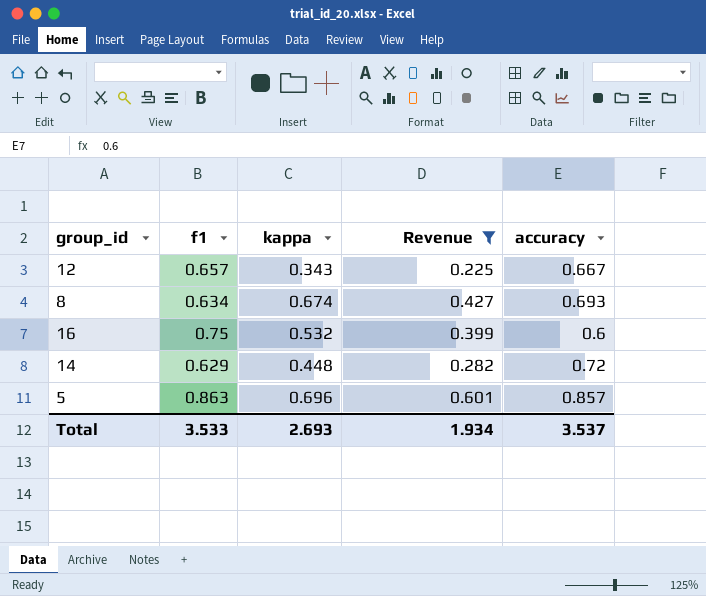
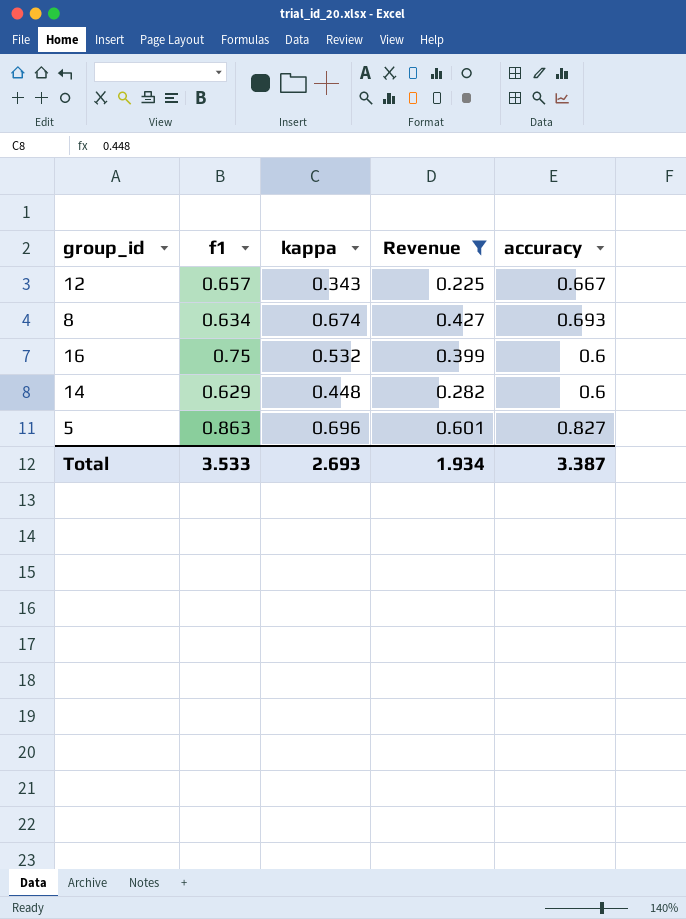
14 | accuracy: 0.72 -> 0.6
5 | accuracy: 0.857 -> 0.827
Total | accuracy: 3.537 -> 3.387

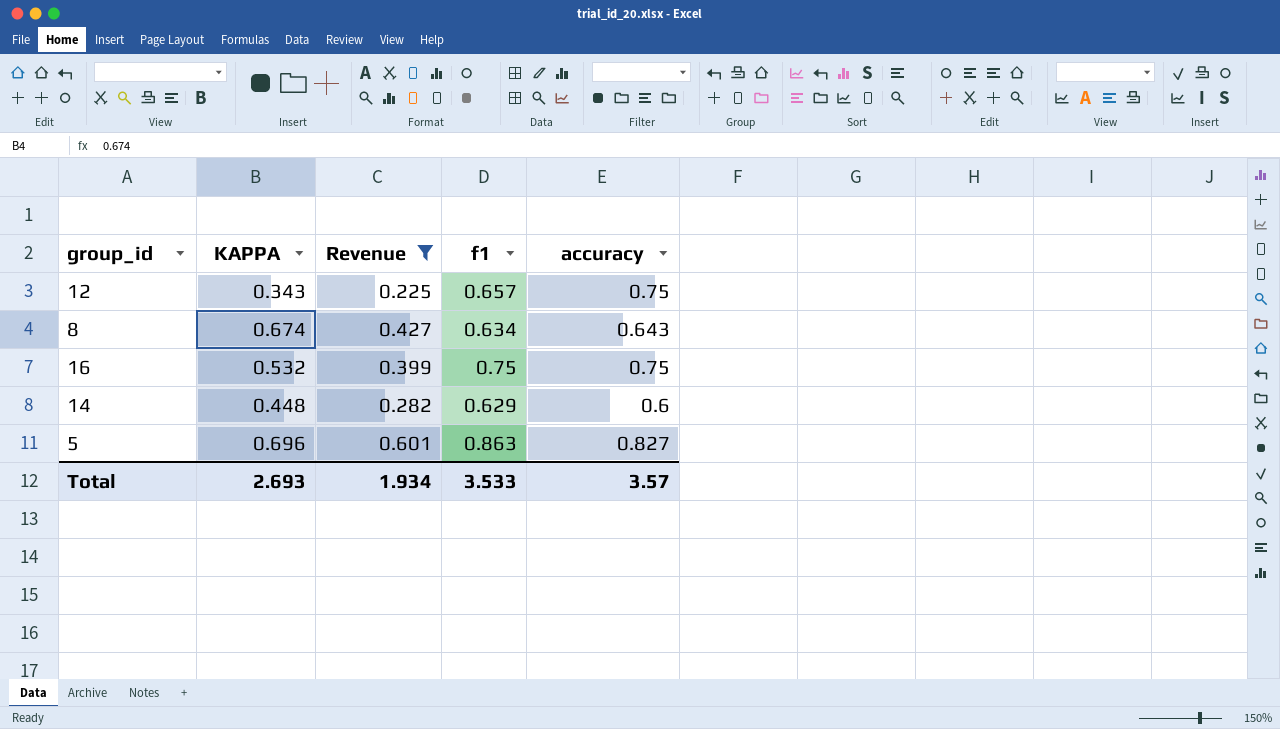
column name: kappa -> KAPPA
column f1 | position: 2 -> 4
12 | accuracy: 0.667 -> 0.75
8 | accuracy: 0.693 -> 0.643
16 | accuracy: 0.6 -> 0.75
Total | accuracy: 3.387 -> 3.57

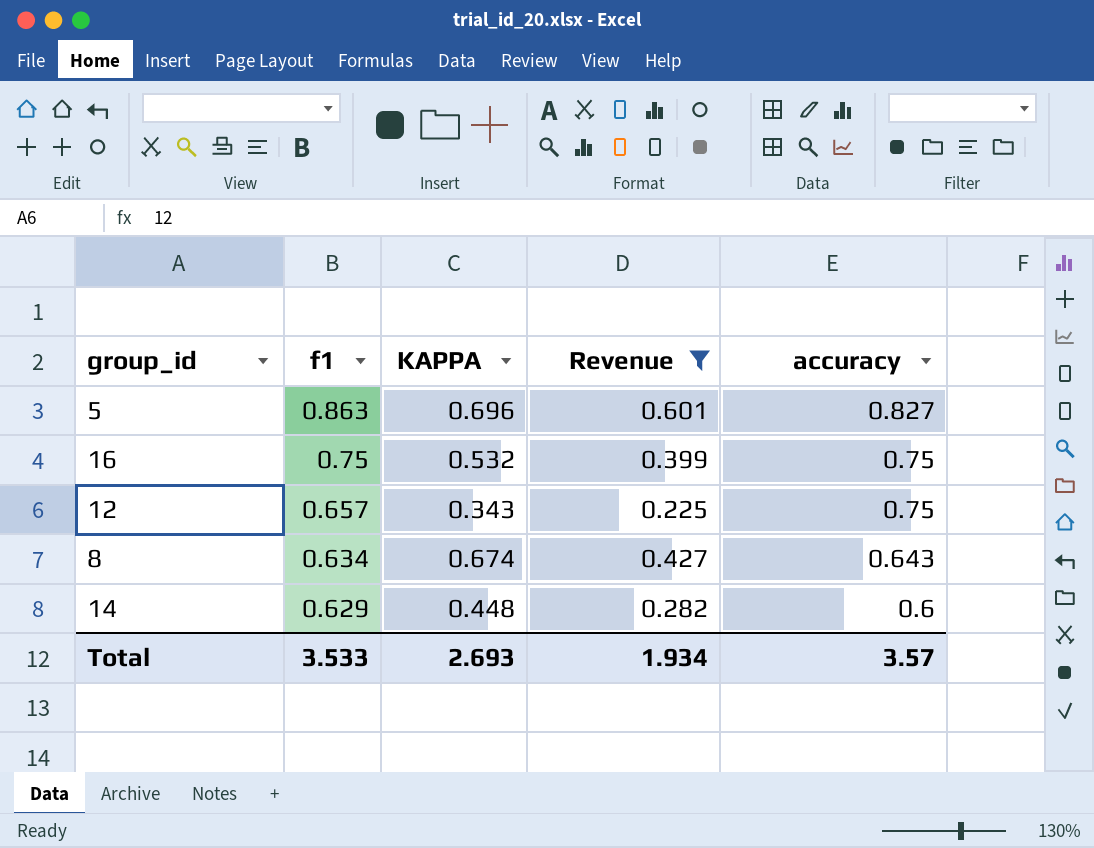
row order: none -> f1 descending
column f1 | position: 4 -> 2

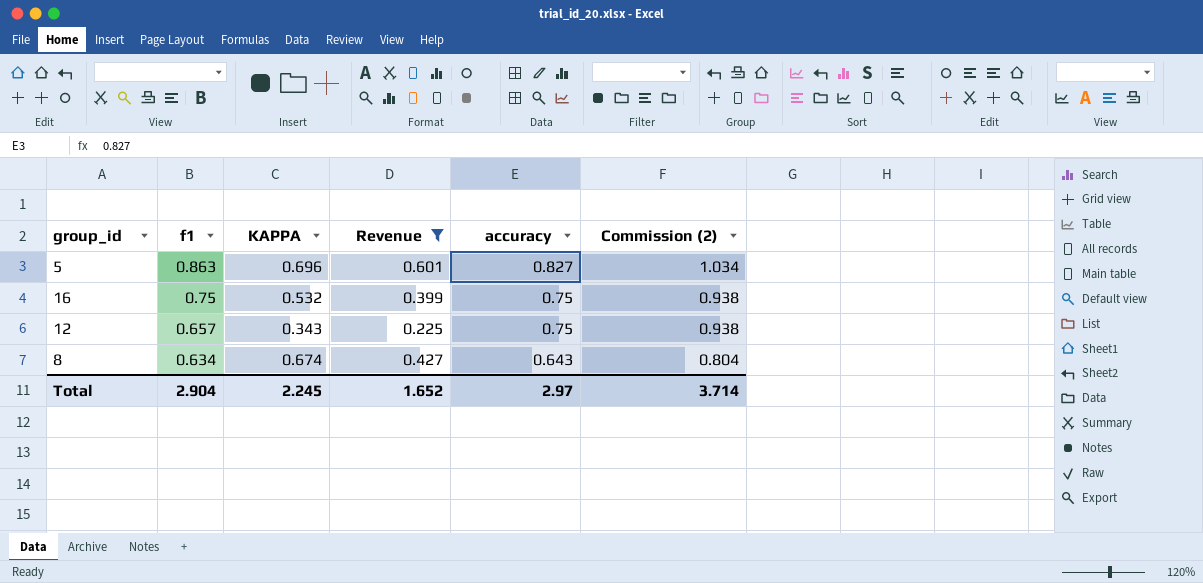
column Commission (2) | formula: none -> [accuracy] * 1.25
row 14: 0.629 | 0.448 | 0.282 | 0.6 -> none
Total | f1: 3.533 -> 2.904
Total | KAPPA: 2.693 -> 2.245
Total | Revenue: 1.934 -> 1.652
Total | accuracy: 3.57 -> 2.97

